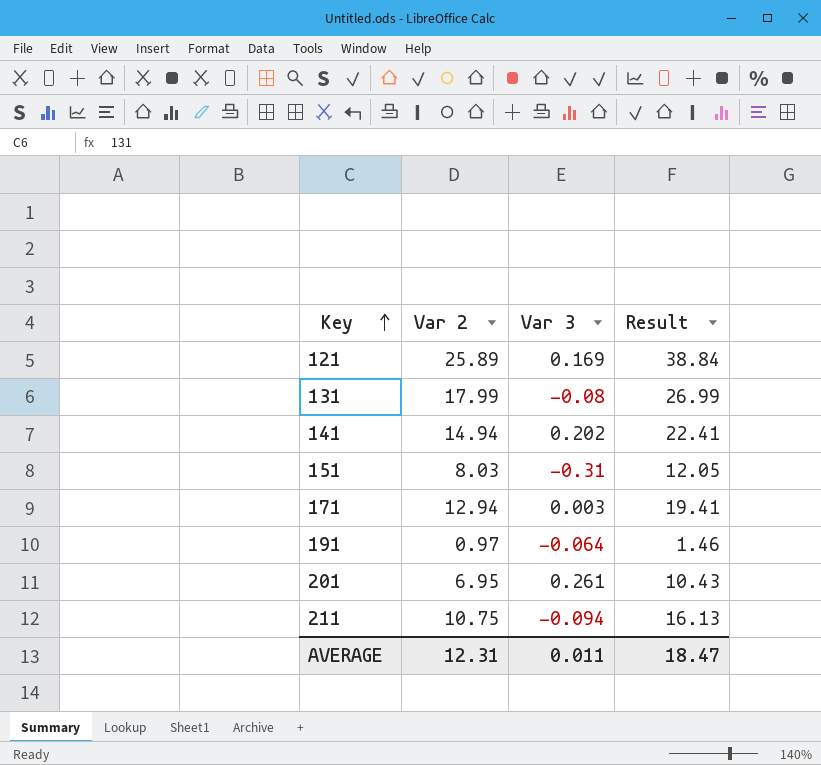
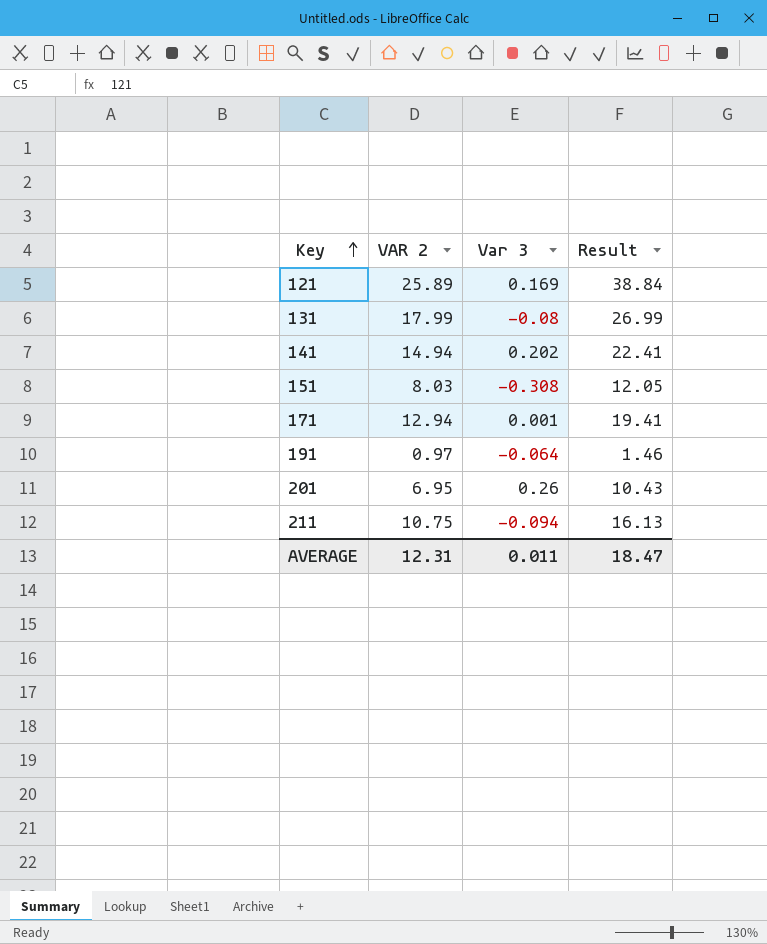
column name: Var 2 -> VAR 2
151 | Var 3: -0.31 -> -0.308
171 | Var 3: 0.003 -> 0.001
201 | Var 3: 0.261 -> 0.26

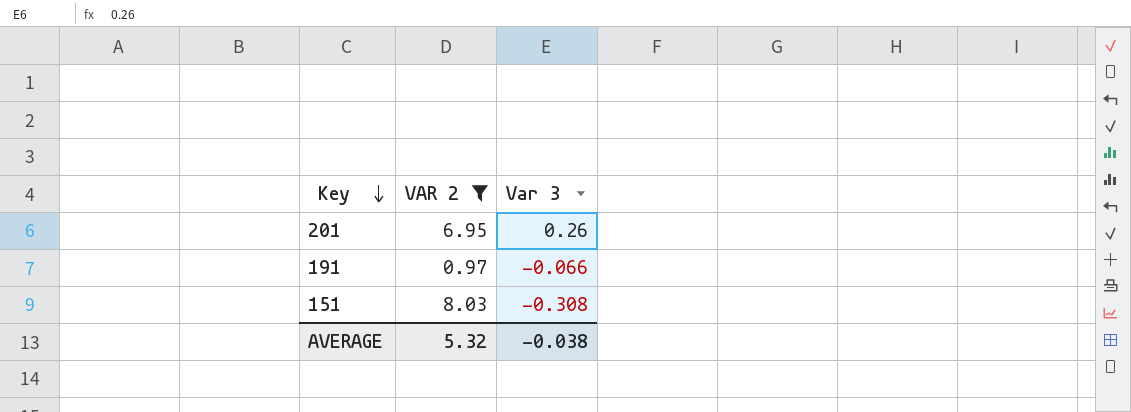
filter: none -> VAR 2 <= 8.03
row order: Key ascending -> Key descending
column Result | formula: [VAR 2] * 1.5 -> none
191 | Var 3: -0.064 -> -0.066
AVERAGE | VAR 2: 12.31 -> 5.32
AVERAGE | Var 3: 0.011 -> -0.038

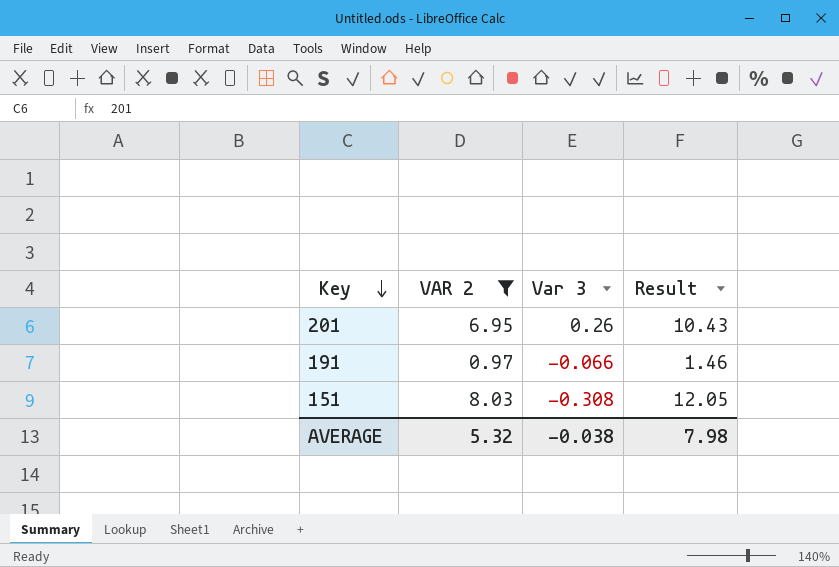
column Result | formula: none -> [VAR 2] * 1.5

